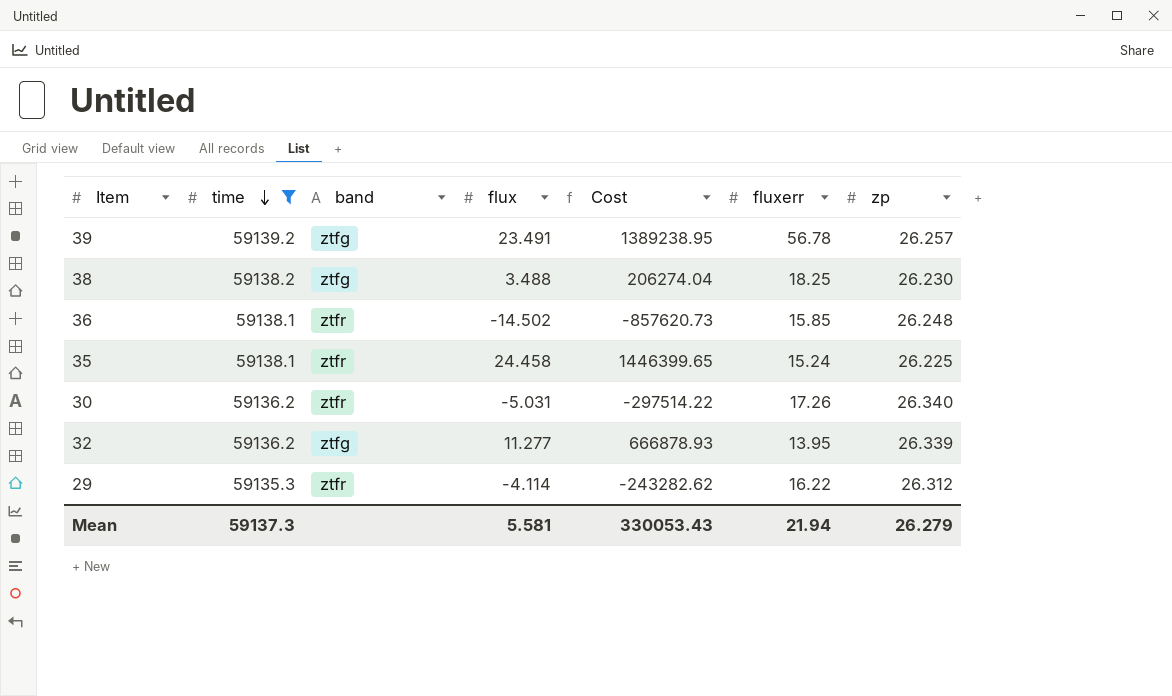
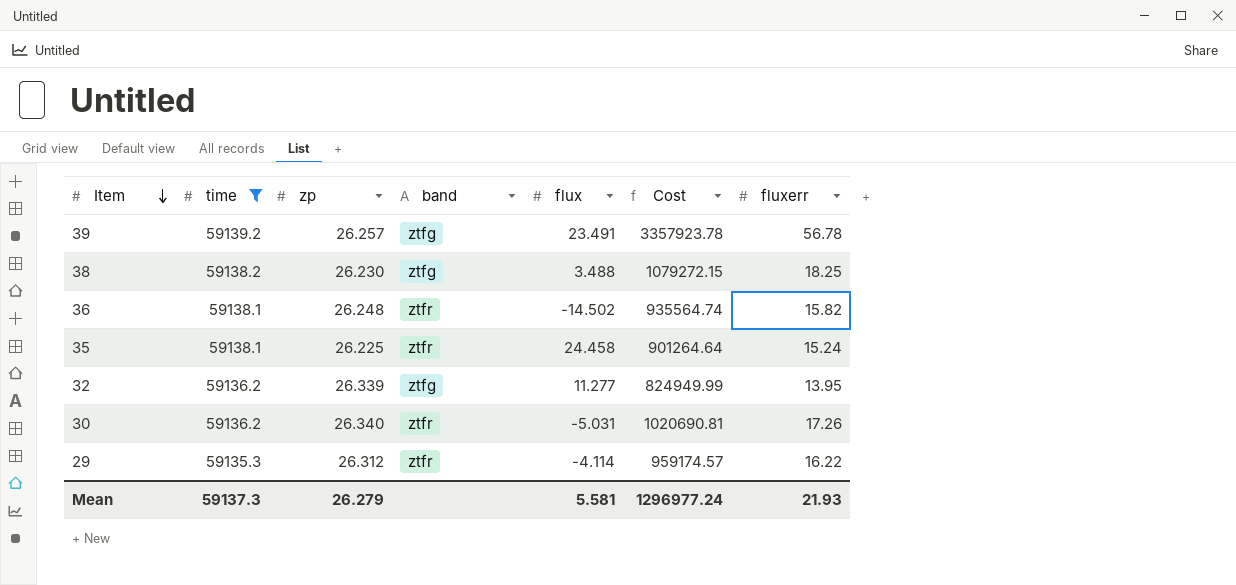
row order: time descending -> Item descending
column zp | position: 7 -> 3
column Cost | formula: [time] * [flux] -> [time] * [fluxerr]
36 | fluxerr: 15.85 -> 15.82
Mean | Cost: 330053.43 -> 1296977.24
Mean | fluxerr: 21.94 -> 21.93

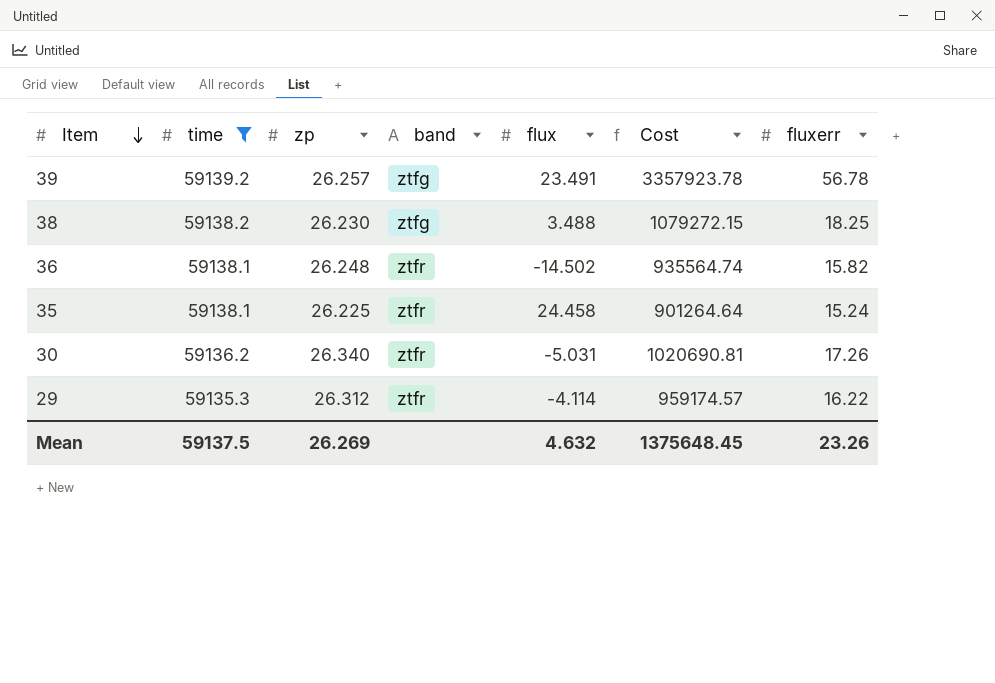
row 32: 59136.2 | 26.339 | ztfg | 11.277 | 824949.99 | 13.95 -> none
Mean | time: 59137.3 -> 59137.5
Mean | zp: 26.279 -> 26.269
Mean | flux: 5.581 -> 4.632
Mean | Cost: 1296977.24 -> 1375648.45
Mean | fluxerr: 21.93 -> 23.26

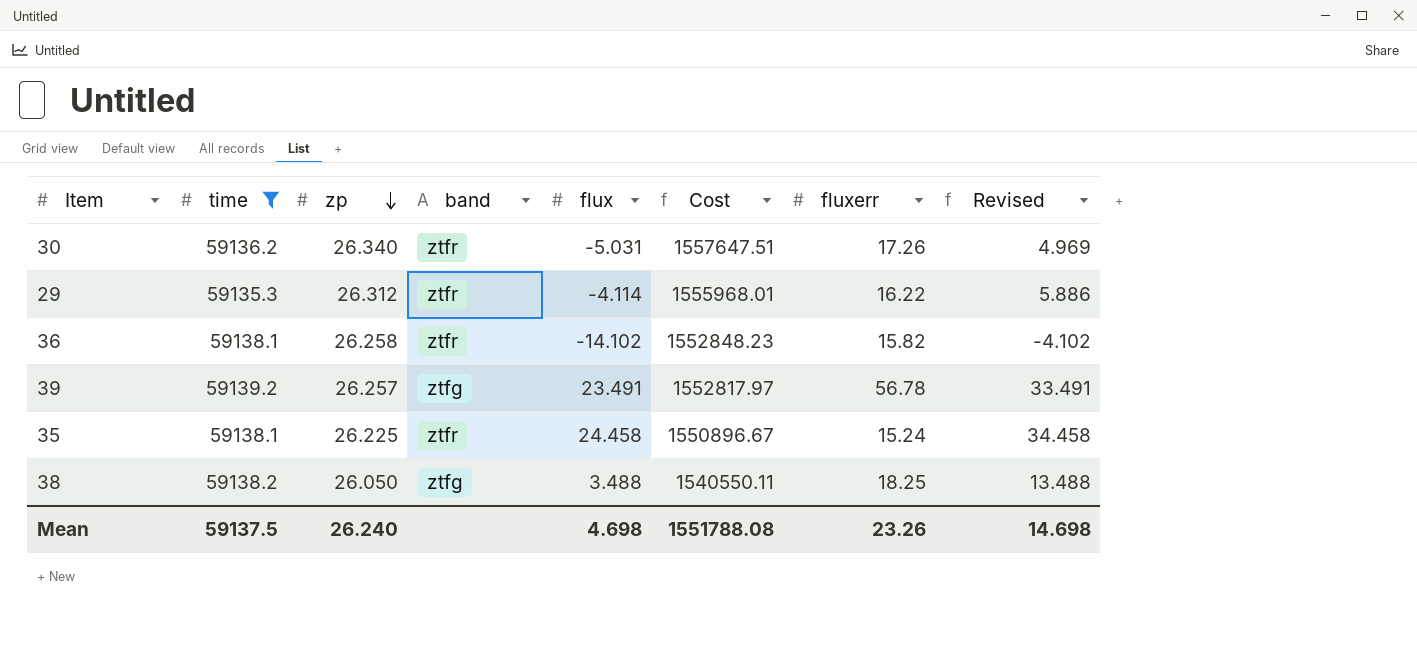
row order: Item descending -> zp descending
column Cost | formula: [time] * [fluxerr] -> [time] * [zp]
column Revised | formula: none -> [flux] + 10
36 | zp: 26.248 -> 26.258
36 | flux: -14.502 -> -14.102
38 | zp: 26.230 -> 26.050
Mean | zp: 26.269 -> 26.240
Mean | flux: 4.632 -> 4.698
Mean | Cost: 1375648.45 -> 1551788.08

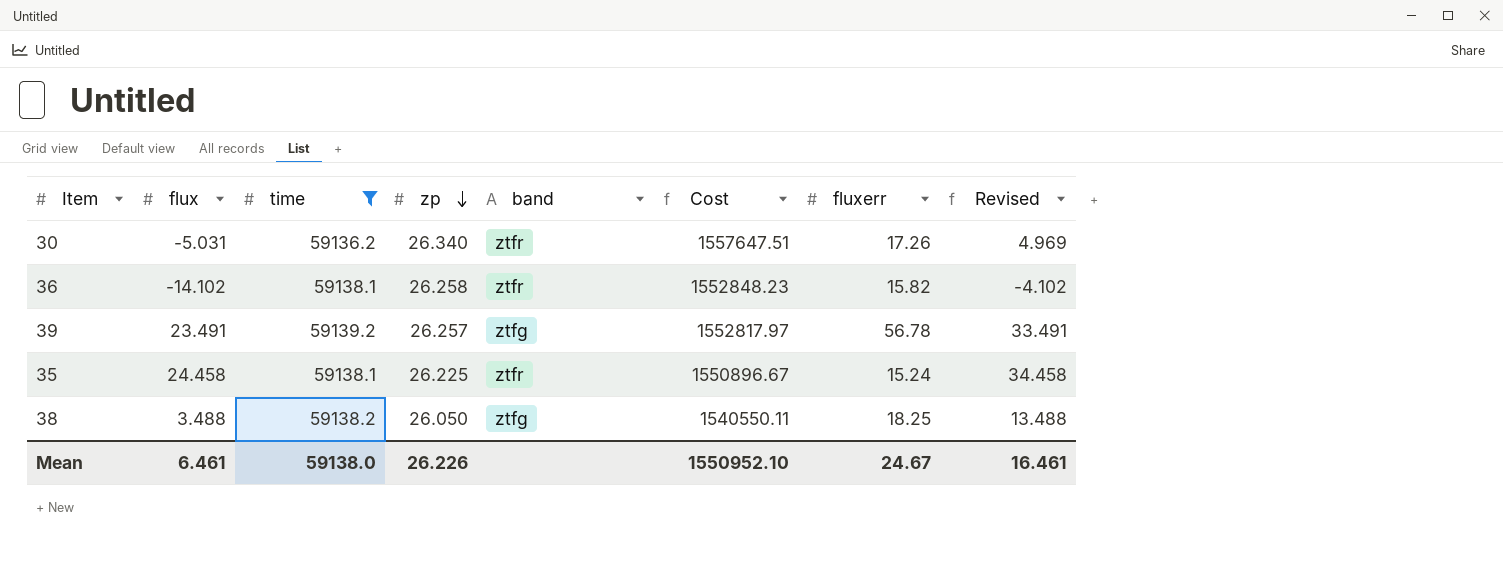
column flux | position: 5 -> 2
row 29: 59135.3 | 26.312 | ztfr | -4.114 | 1555968.01 | 16.22 | 5.886 -> none
Mean | flux: 4.698 -> 6.461
Mean | time: 59137.5 -> 59138.0
Mean | zp: 26.240 -> 26.226
Mean | Cost: 1551788.08 -> 1550952.10
Mean | fluxerr: 23.26 -> 24.67
Mean | Revised: 14.698 -> 16.461

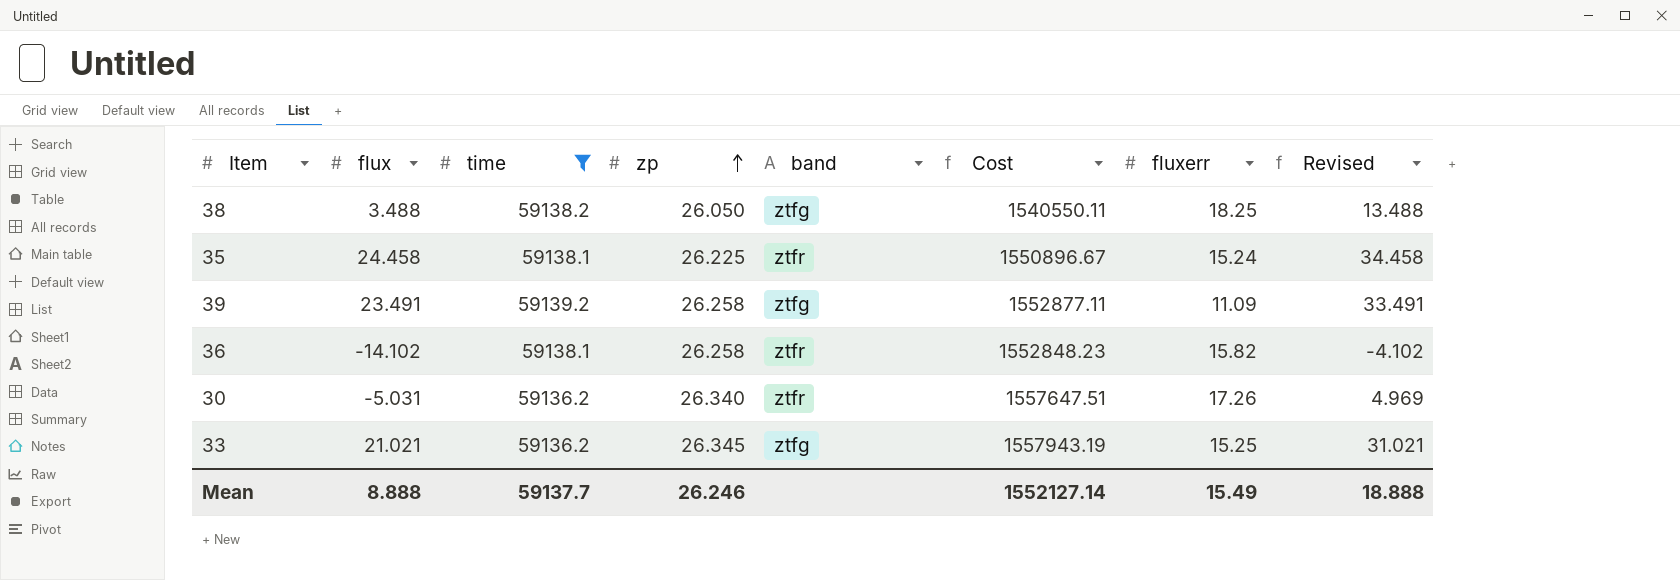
row order: zp descending -> zp ascending
39 | zp: 26.257 -> 26.258
39 | Cost: 1552817.97 -> 1552877.11
39 | fluxerr: 56.78 -> 11.09
row 33: none -> 21.021 | 59136.2 | 26.345 | ztfg | 1557943.19 | 15.25 | 31.021
Mean | flux: 6.461 -> 8.888
Mean | time: 59138.0 -> 59137.7
Mean | zp: 26.226 -> 26.246
Mean | Cost: 1550952.10 -> 1552127.14
Mean | fluxerr: 24.67 -> 15.49
Mean | Revised: 16.461 -> 18.888

